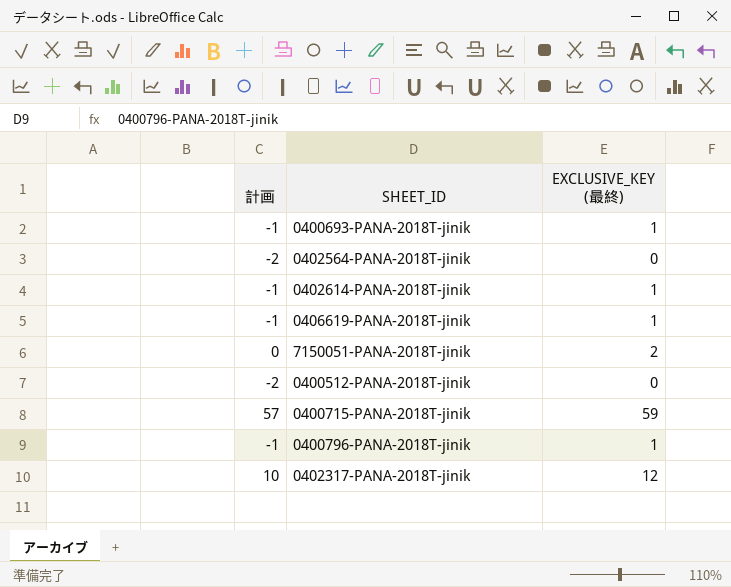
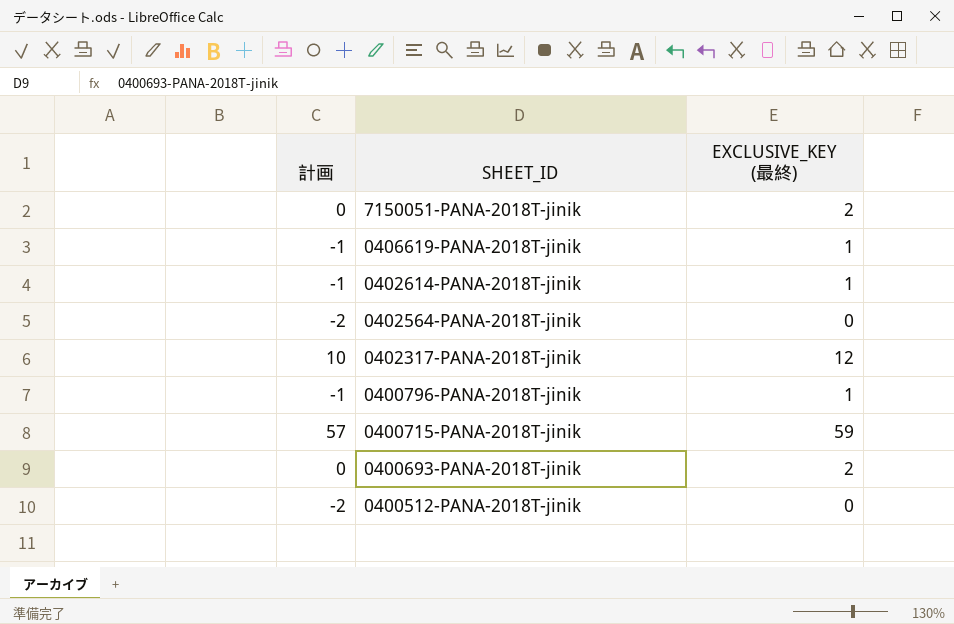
row order: none -> SHEET_ID descending
0400693-PANA-2018T-jinik | 計画: -1 -> 0
0400693-PANA-2018T-jinik | EXCLUSIVE_KEY (最終): 1 -> 2

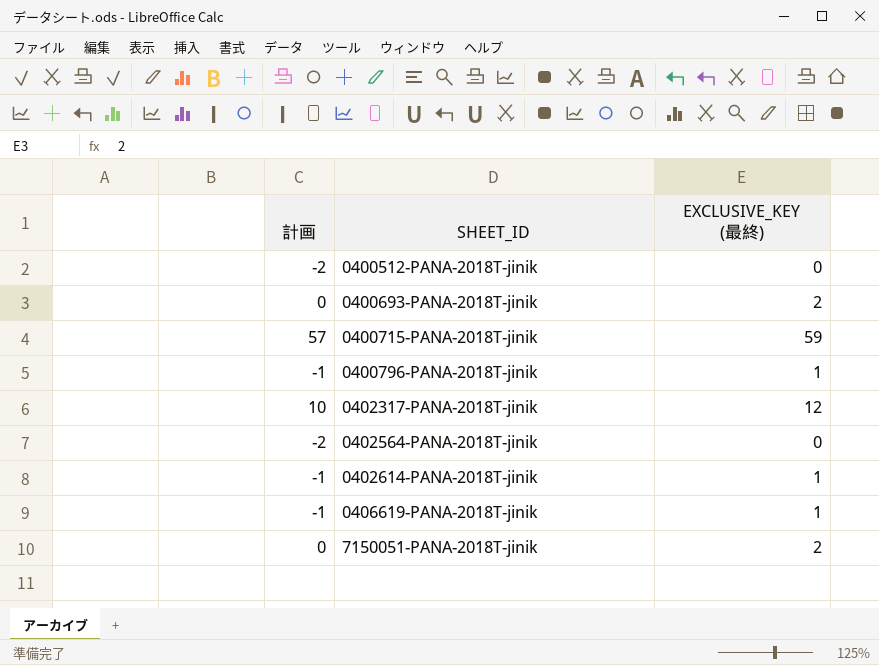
row order: SHEET_ID descending -> SHEET_ID ascending

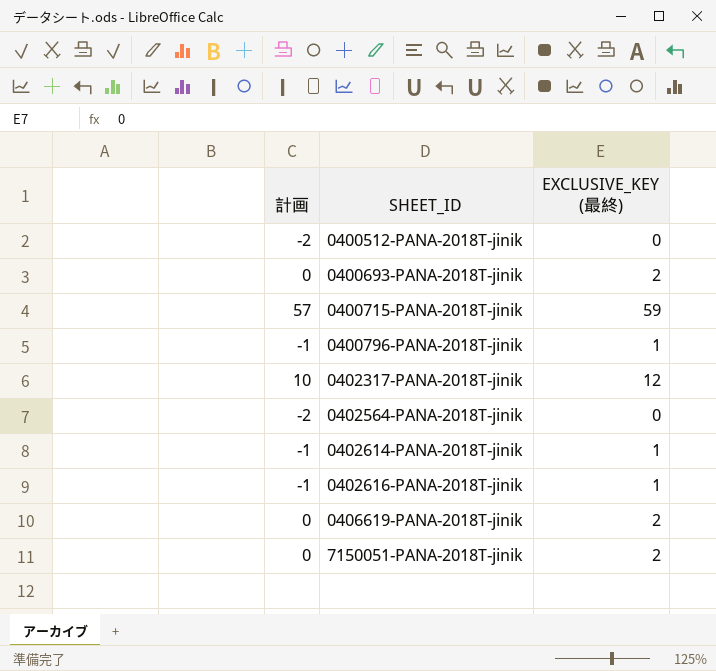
row 0402616-PANA-2018T-jinik: none -> -1 | 1
0406619-PANA-2018T-jinik | 計画: -1 -> 0
0406619-PANA-2018T-jinik | EXCLUSIVE_KEY (最終): 1 -> 2

